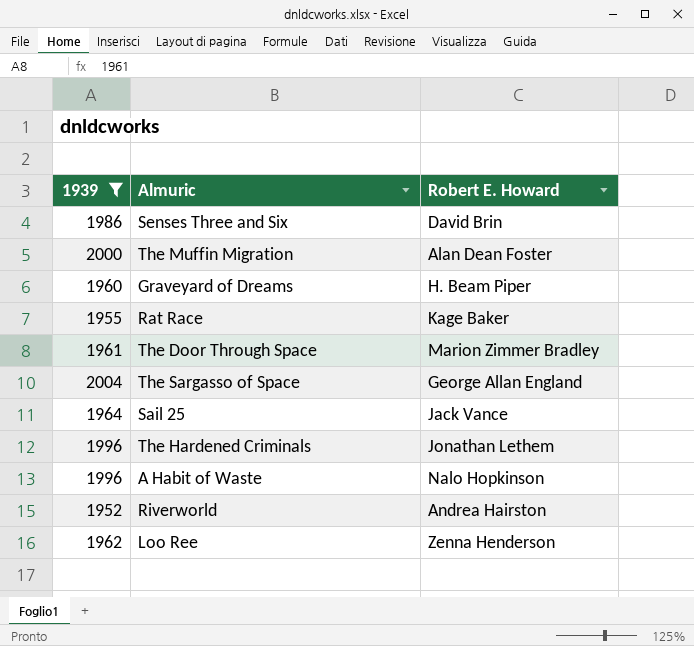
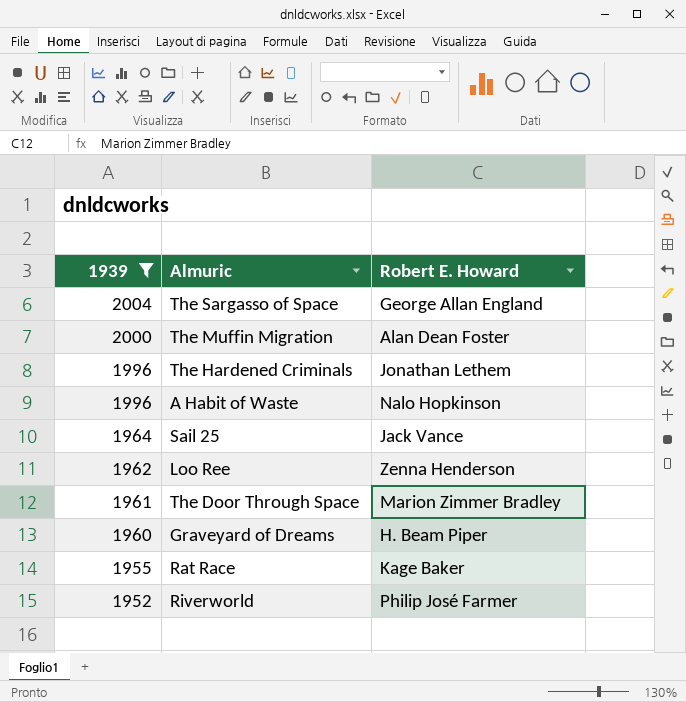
row order: none -> 1939 descending
row Senses Three and Six: 1986 | David Brin -> none
Riverworld | Robert E. Howard: Andrea Hairston -> Philip José Farmer

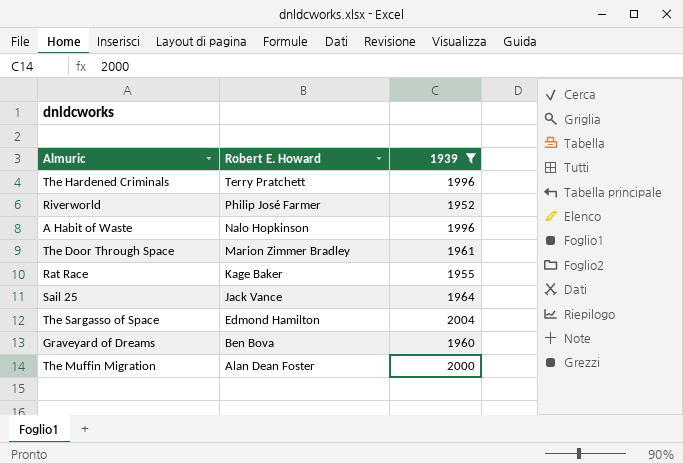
row order: 1939 descending -> Robert E. Howard descending
column 1939 | position: 1 -> 3
row Loo Ree: 1962 | Zenna Henderson -> none
The Hardened Criminals | Robert E. Howard: Jonathan Lethem -> Terry Pratchett
The Sargasso of Space | Robert E. Howard: George Allan England -> Edmond Hamilton
Graveyard of Dreams | Robert E. Howard: H. Beam Piper -> Ben Bova

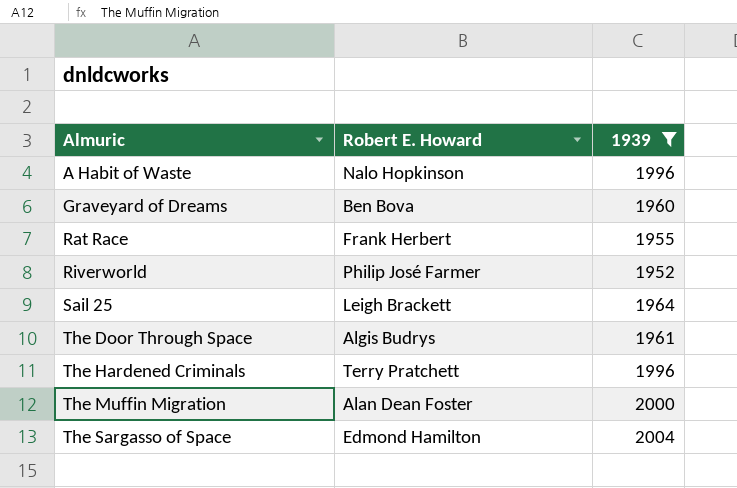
row order: Robert E. Howard descending -> Almuric ascending
Rat Race | Robert E. Howard: Kage Baker -> Frank Herbert
Sail 25 | Robert E. Howard: Jack Vance -> Leigh Brackett
The Door Through Space | Robert E. Howard: Marion Zimmer Bradley -> Algis Budrys

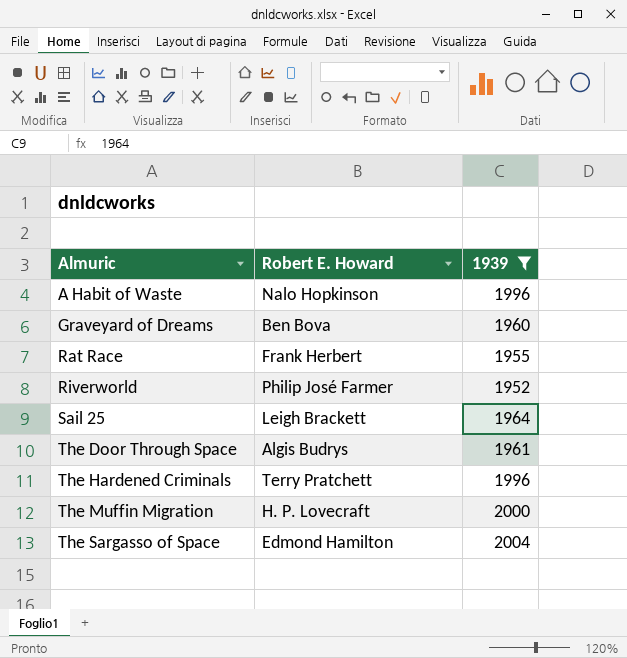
The Muffin Migration | Robert E. Howard: Alan Dean Foster -> H. P. Lovecraft

